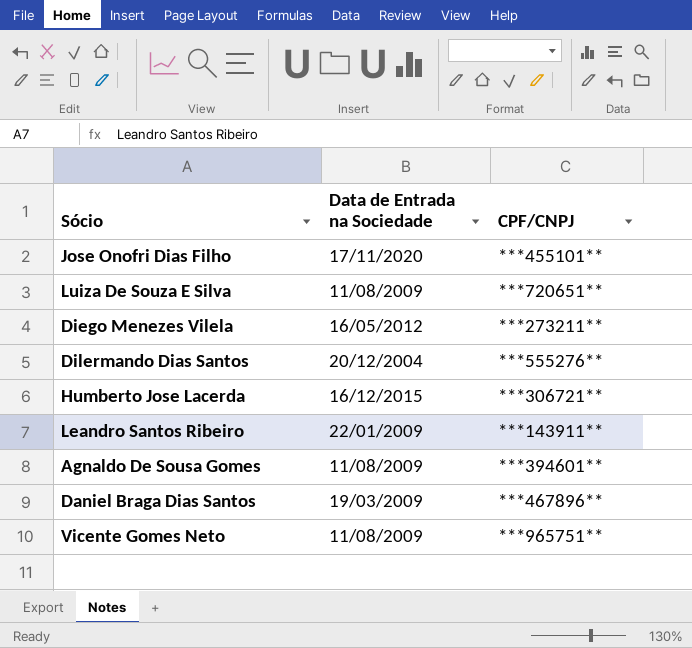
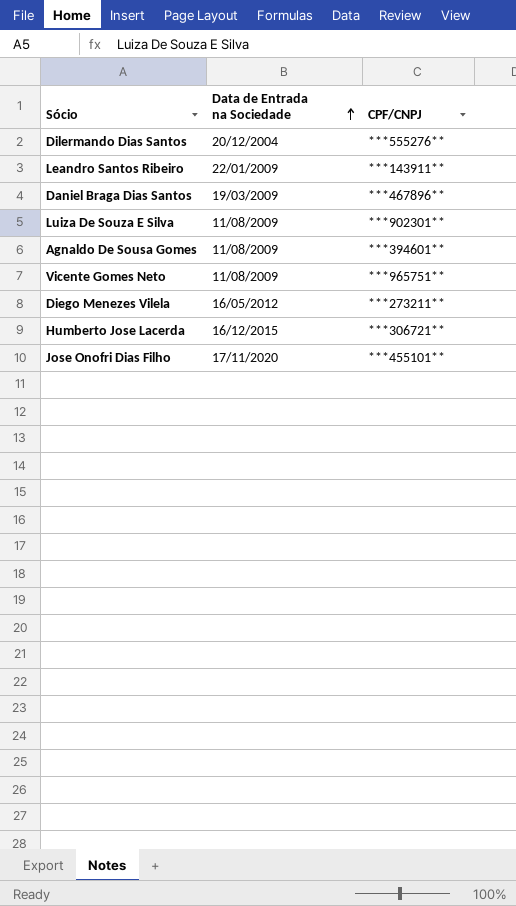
row order: none -> Data de Entrada na Sociedade ascending
Luiza De Souza E Silva | CPF/CNPJ: ***720651** -> ***902301**

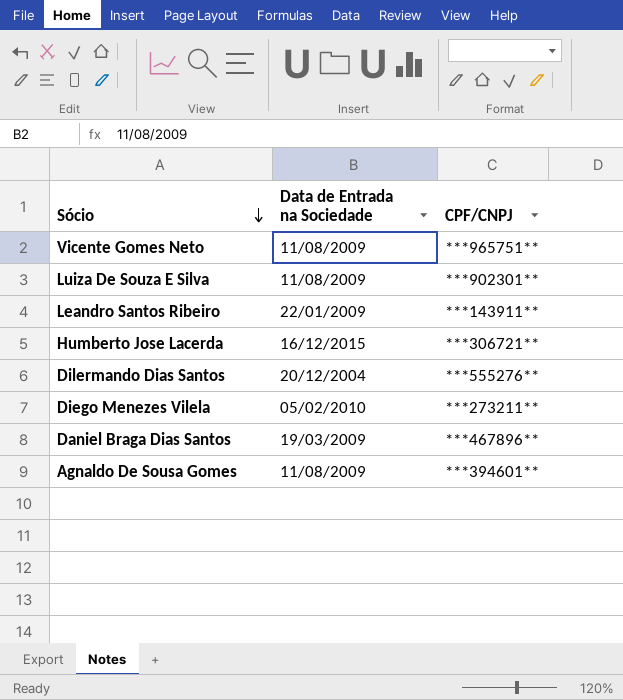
row order: Data de Entrada na Sociedade ascending -> Sócio descending
row Jose Onofri Dias Filho: 17/11/2020 | ***455101** -> none
Diego Menezes Vilela | Data de Entrada na Sociedade: 16/05/2012 -> 05/02/2010

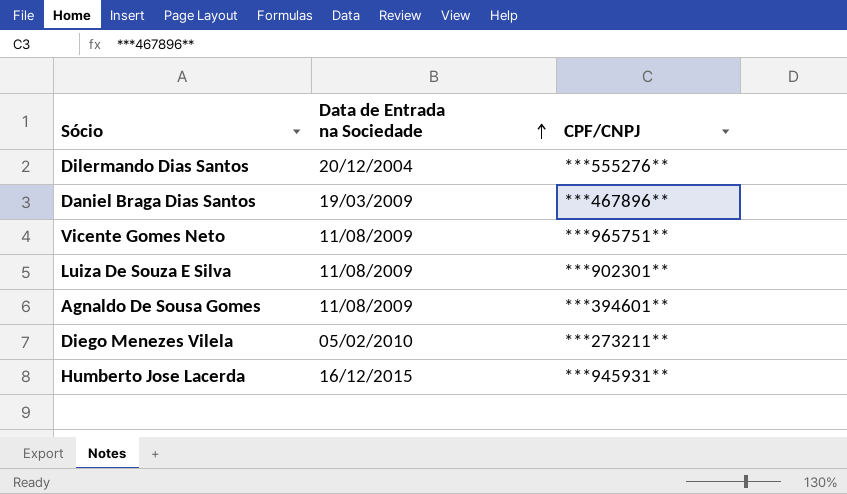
row order: Sócio descending -> Data de Entrada na Sociedade ascending
row Leandro Santos Ribeiro: 22/01/2009 | ***143911** -> none
Humberto Jose Lacerda | CPF/CNPJ: ***306721** -> ***945931**

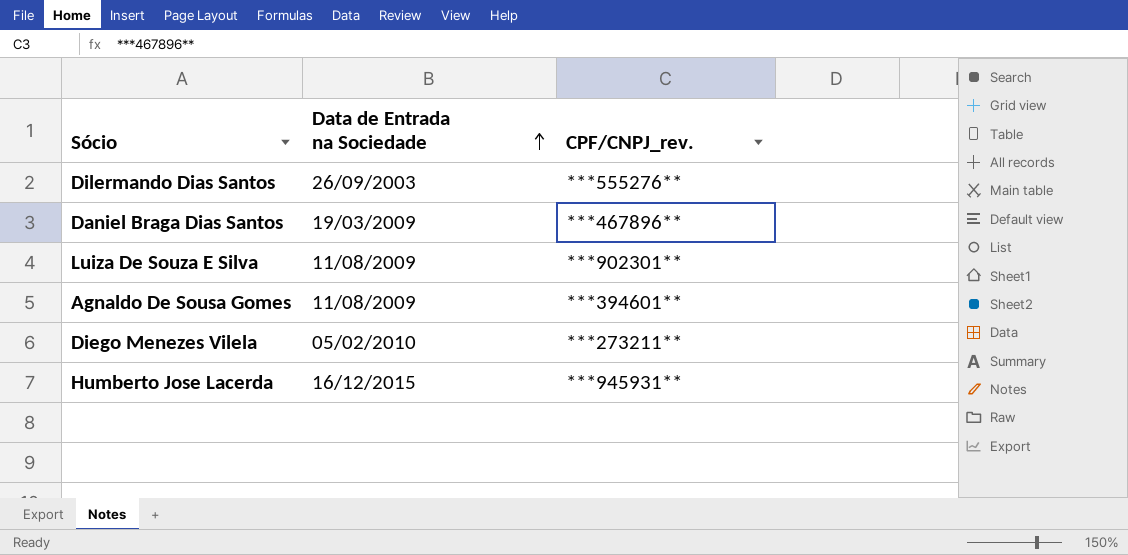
column name: CPF/CNPJ -> CPF/CNPJ_rev.
row Vicente Gomes Neto: 11/08/2009 | ***965751** -> none
Dilermando Dias Santos | Data de Entrada na Sociedade: 20/12/2004 -> 26/09/2003

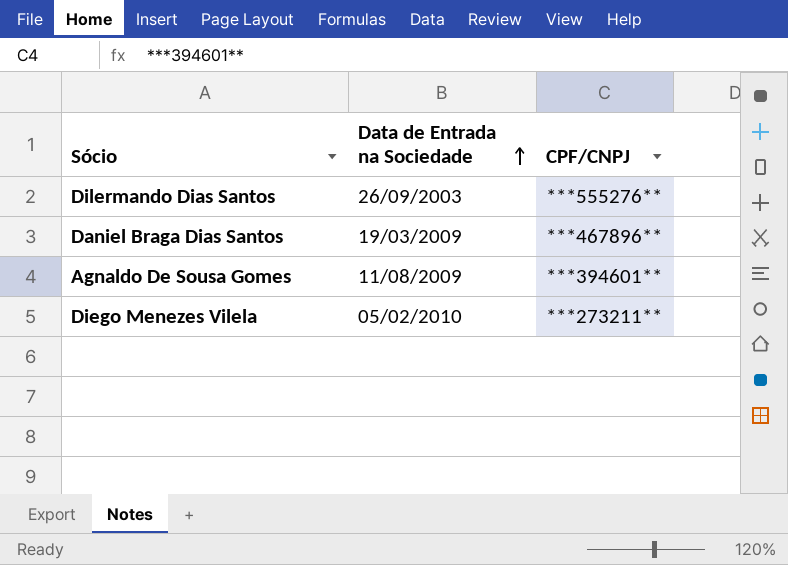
column name: CPF/CNPJ_rev. -> CPF/CNPJ
row Luiza De Souza E Silva: 11/08/2009 | ***902301** -> none
row Humberto Jose Lacerda: 16/12/2015 | ***945931** -> none

